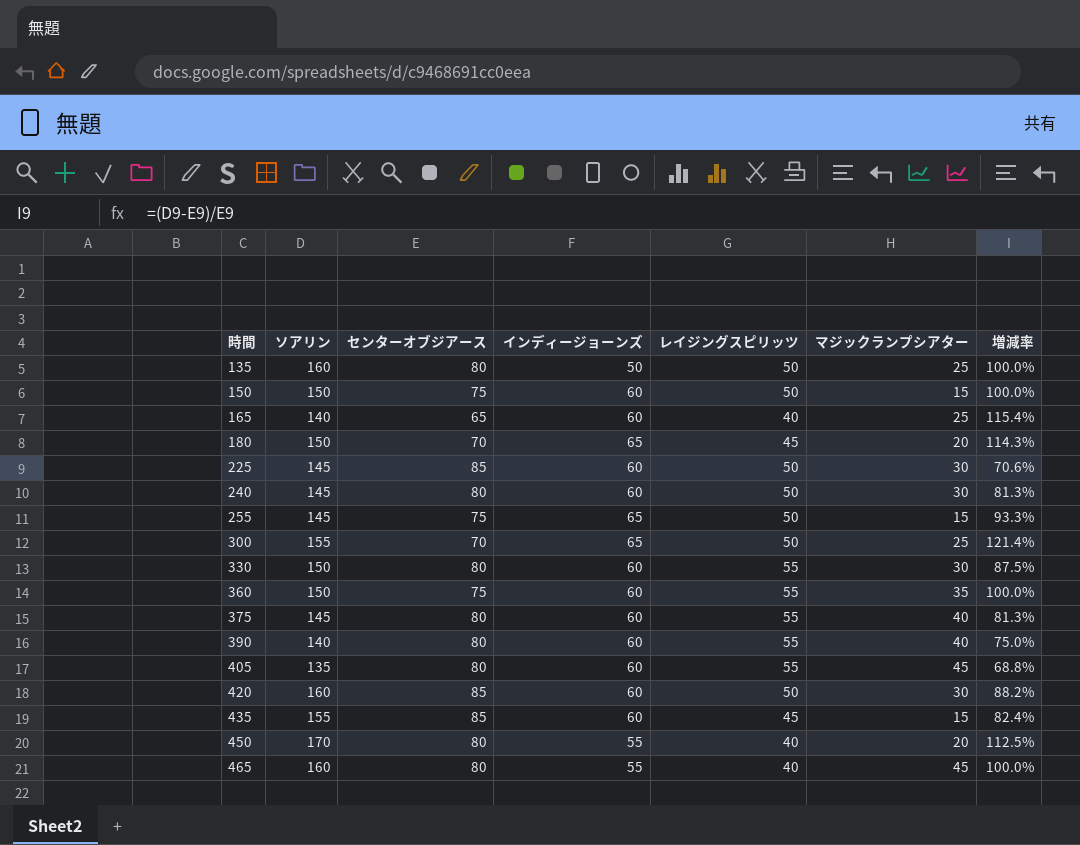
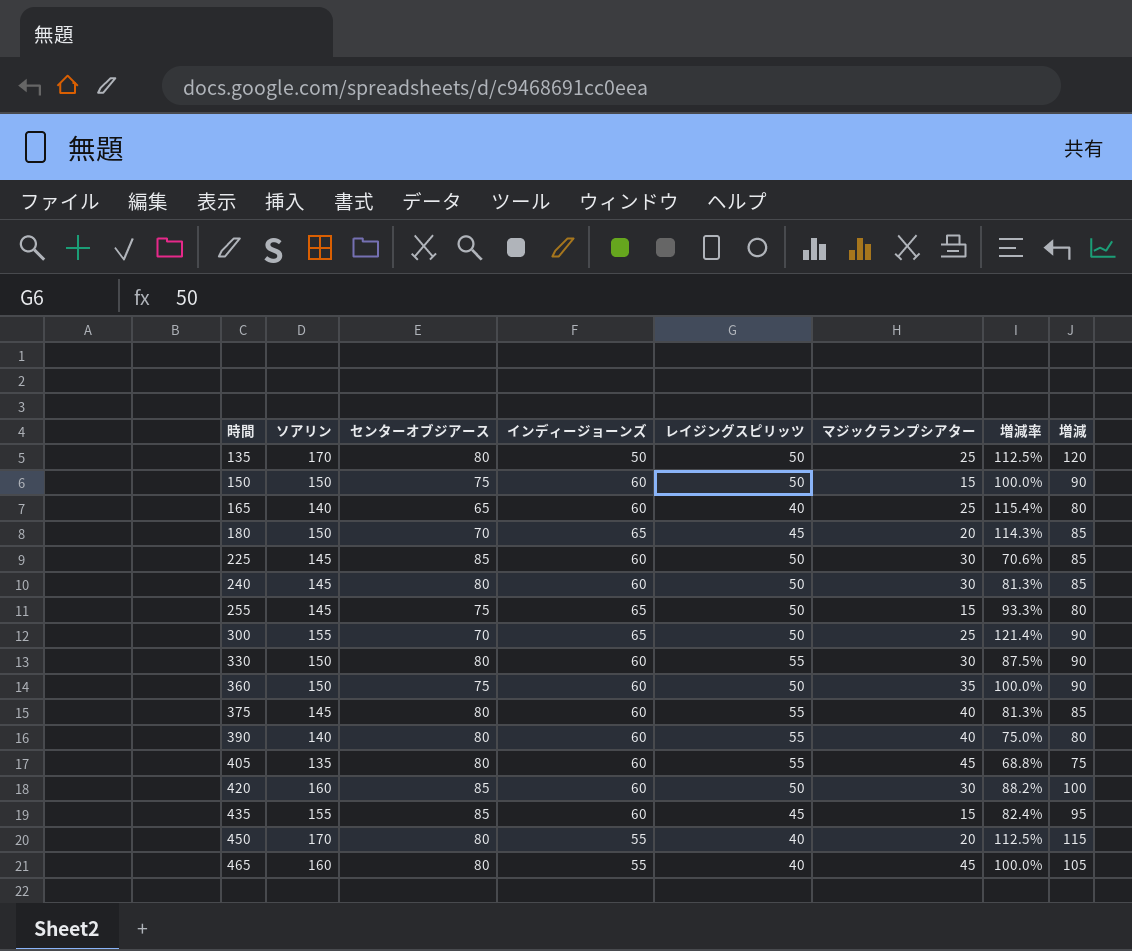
column 増減 | formula: none -> [ソアリン] - [インディージョーンズ]
135 | ソアリン: 160 -> 170
135 | 増減率: 100.0% -> 112.5%
360 | レイジングスピリッツ: 55 -> 50

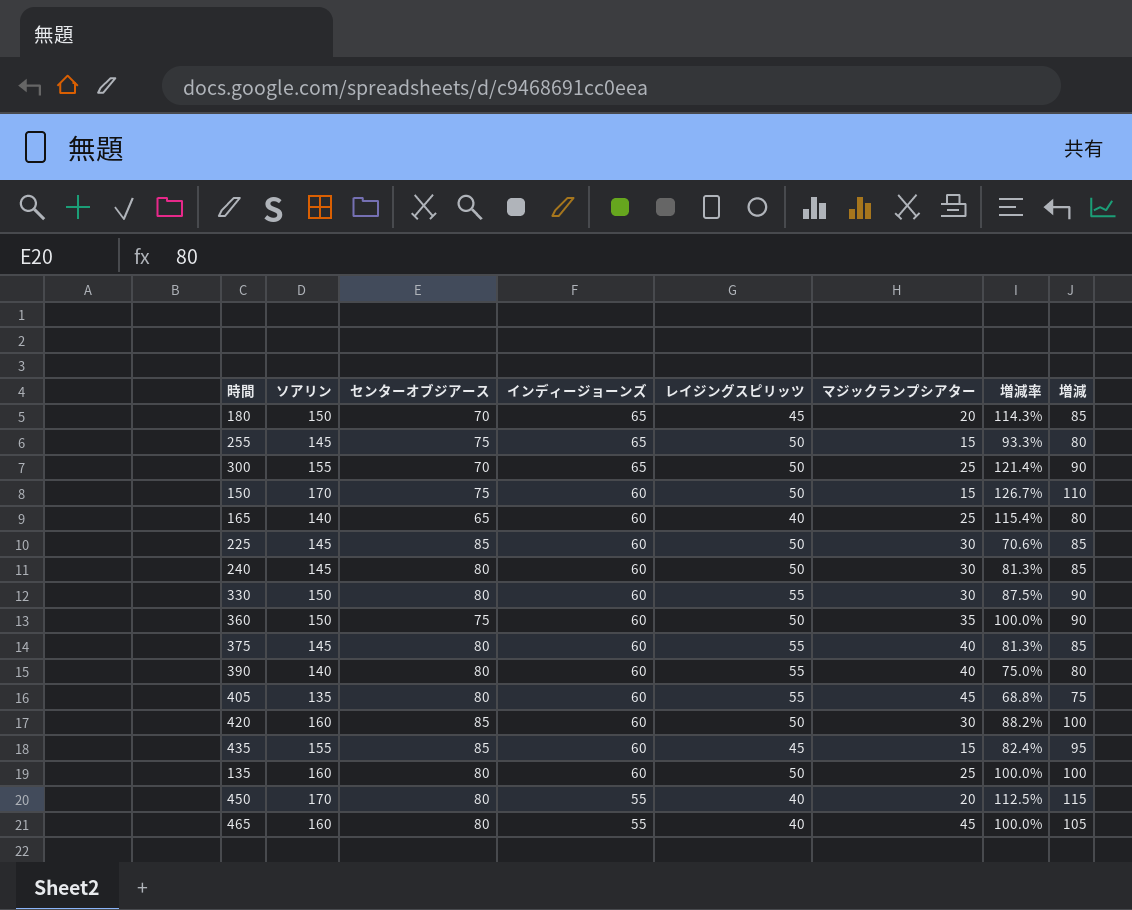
row order: 時間 ascending -> インディージョーンズ descending
150 | ソアリン: 150 -> 170
150 | 増減率: 100.0% -> 126.7%
150 | 増減: 90 -> 110
135 | ソアリン: 170 -> 160
135 | インディージョーンズ: 50 -> 60
135 | 増減率: 112.5% -> 100.0%
135 | 増減: 120 -> 100

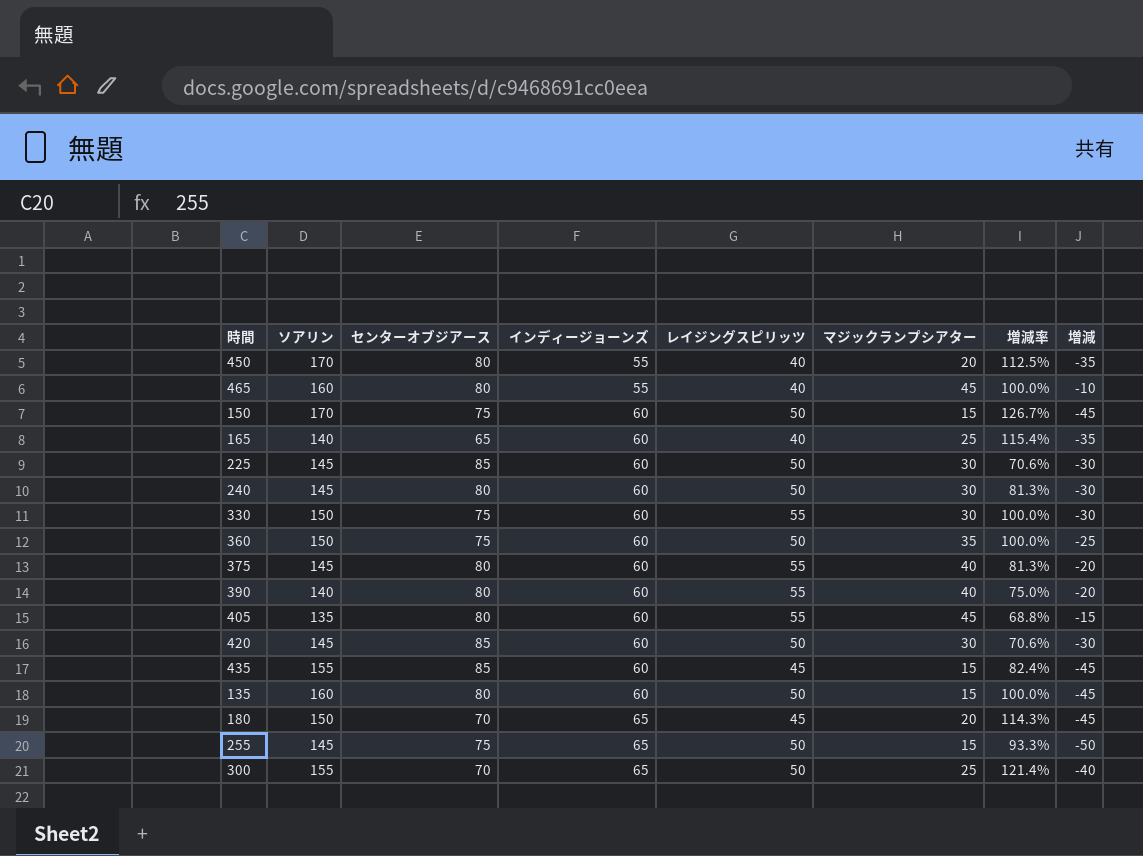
row order: インディージョーンズ descending -> インディージョーンズ ascending
column 増減 | formula: [ソアリン] - [インディージョーンズ] -> [マジックランプシアター] - [インディージョーンズ]
330 | センターオブジアース: 80 -> 75
330 | 増減率: 87.5% -> 100.0%
420 | ソアリン: 160 -> 145
420 | 増減率: 88.2% -> 70.6%
135 | マジックランプシアター: 25 -> 15

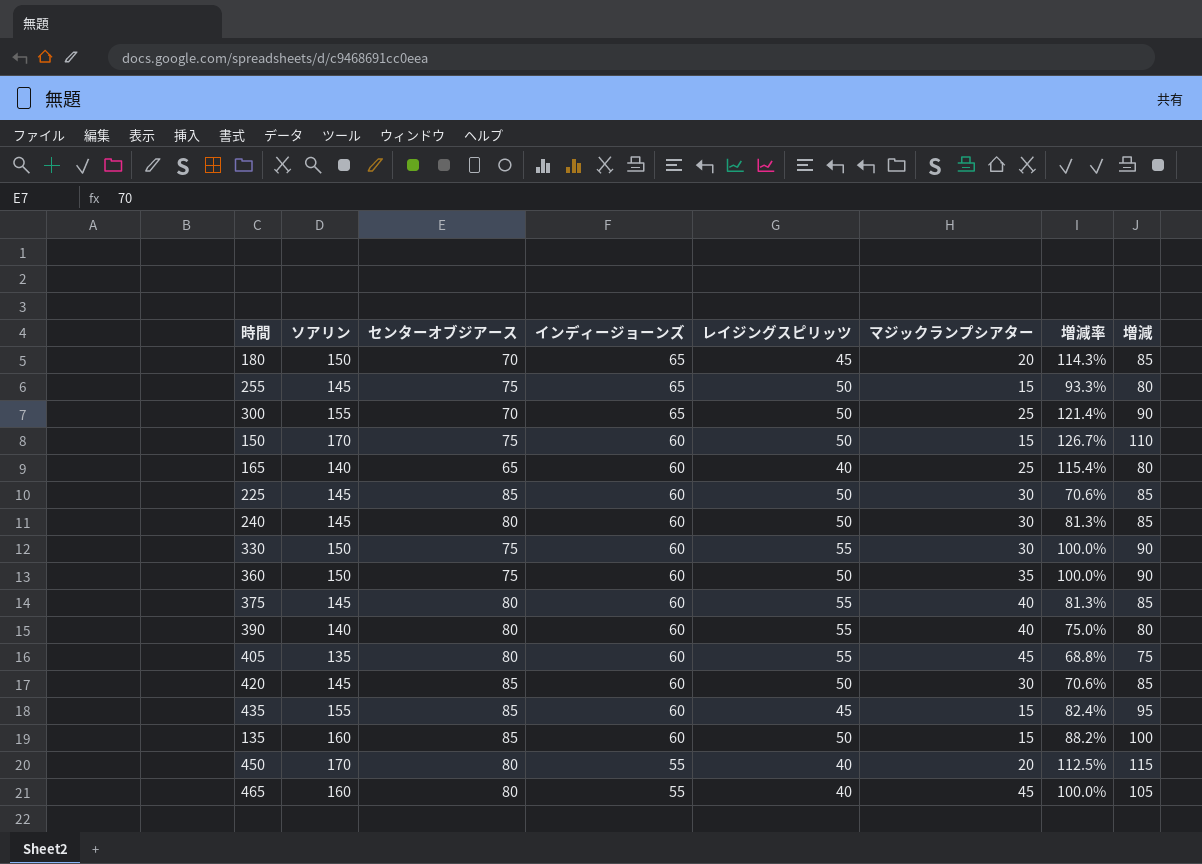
row order: インディージョーンズ ascending -> インディージョーンズ descending
column 増減 | formula: [マジックランプシアター] - [インディージョーンズ] -> [ソアリン] - [インディージョーンズ]
135 | センターオブジアース: 80 -> 85
135 | 増減率: 100.0% -> 88.2%

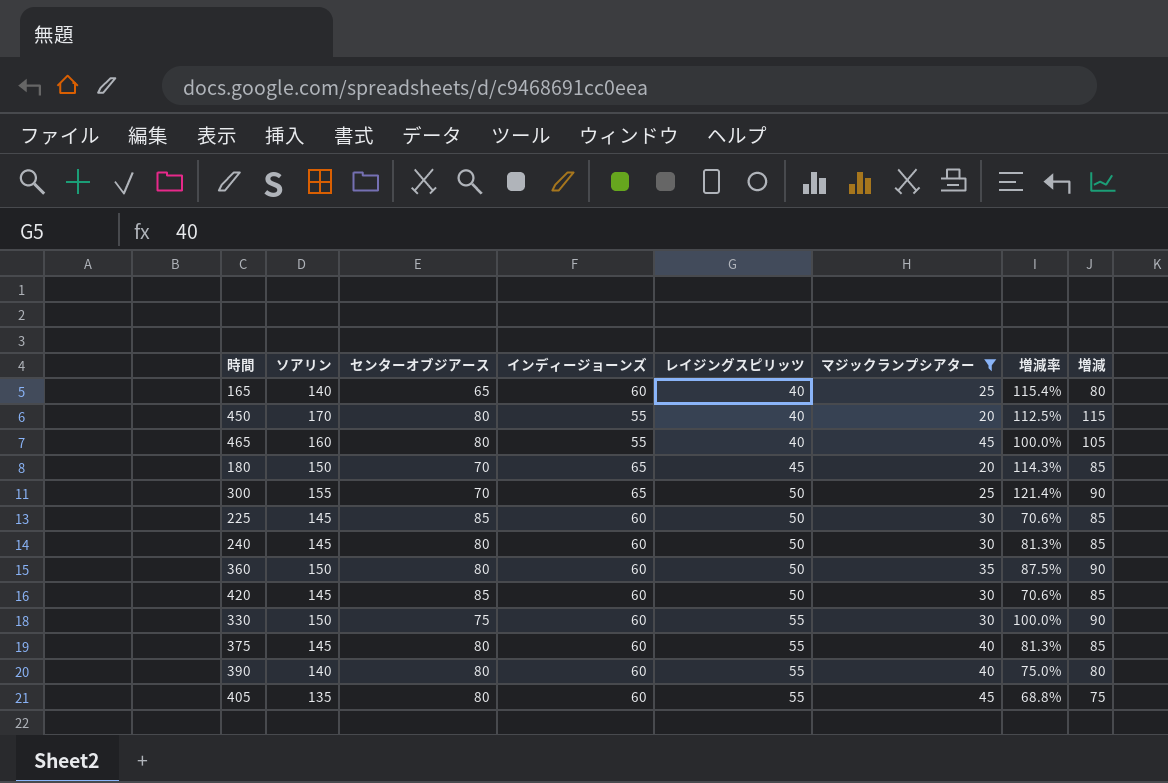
filter: none -> マジックランプシアター != 15
row order: インディージョーンズ descending -> レイジングスピリッツ ascending
360 | センターオブジアース: 75 -> 80
360 | 増減率: 100.0% -> 87.5%

